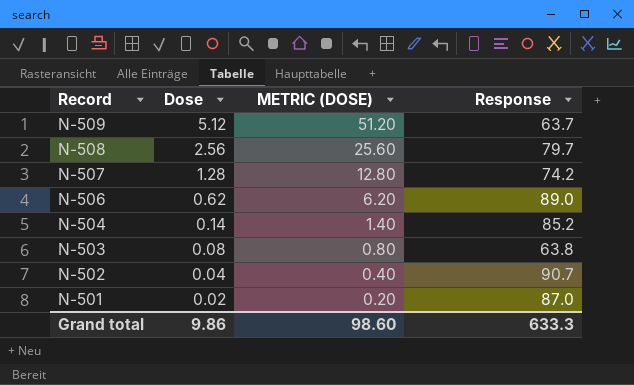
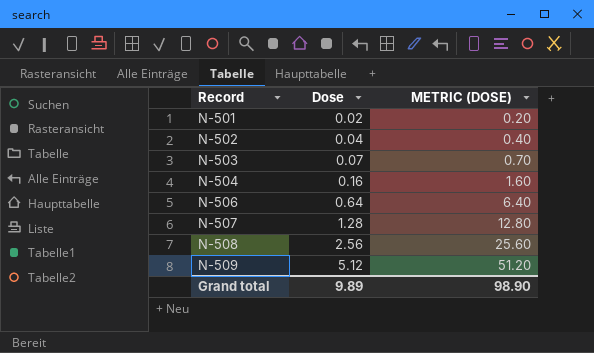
row order: Record descending -> Record ascending
column Response | position: 4 -> none
N-503 | Dose: 0.08 -> 0.07
N-503 | METRIC (DOSE): 0.80 -> 0.70
N-504 | Dose: 0.14 -> 0.16
N-504 | METRIC (DOSE): 1.40 -> 1.60
N-506 | Dose: 0.62 -> 0.64
N-506 | METRIC (DOSE): 6.20 -> 6.40
Grand total | Dose: 9.86 -> 9.89
Grand total | METRIC (DOSE): 98.60 -> 98.90

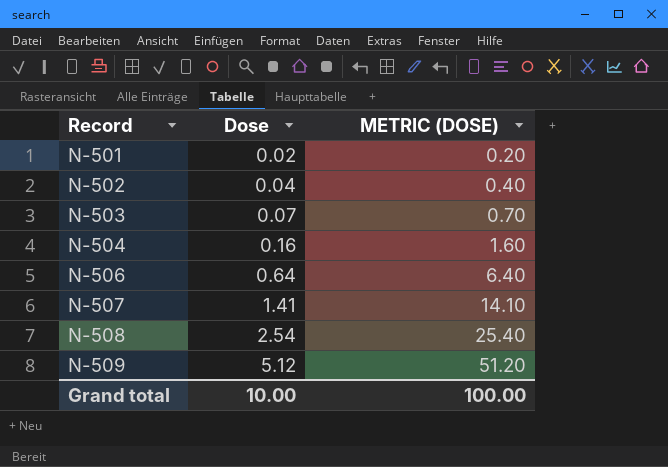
N-507 | Dose: 1.28 -> 1.41
N-507 | METRIC (DOSE): 12.80 -> 14.10
N-508 | Dose: 2.56 -> 2.54
N-508 | METRIC (DOSE): 25.60 -> 25.40
Grand total | Dose: 9.89 -> 10.00
Grand total | METRIC (DOSE): 98.90 -> 100.00

